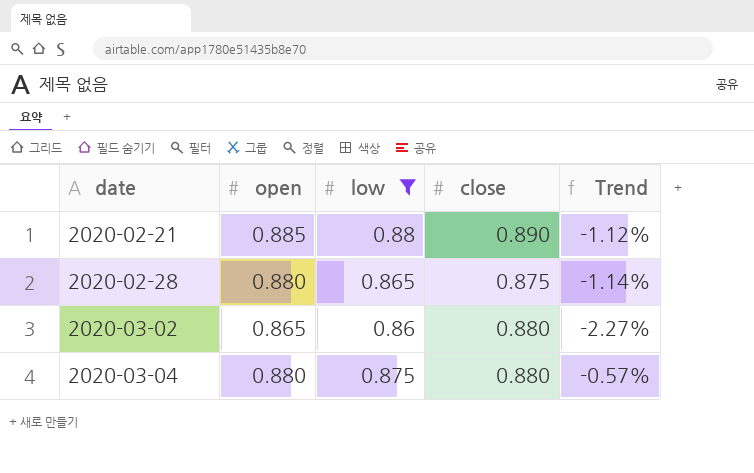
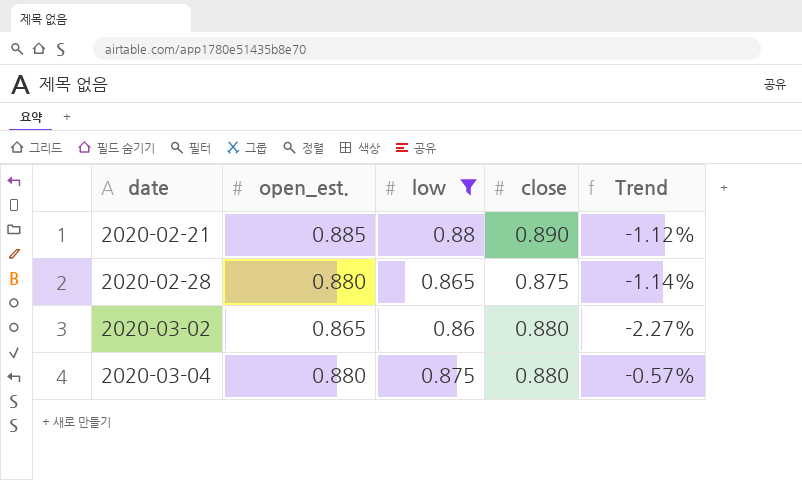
column name: open -> open_est.

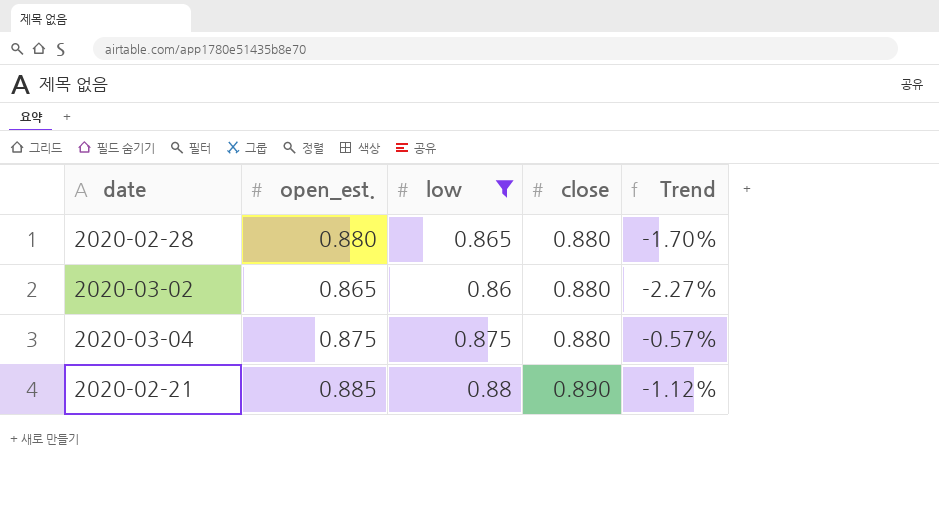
row order: date ascending -> close ascending
2020-02-28 | close: 0.875 -> 0.880
2020-02-28 | Trend: -1.14% -> -1.70%
2020-03-04 | open_est.: 0.880 -> 0.875

